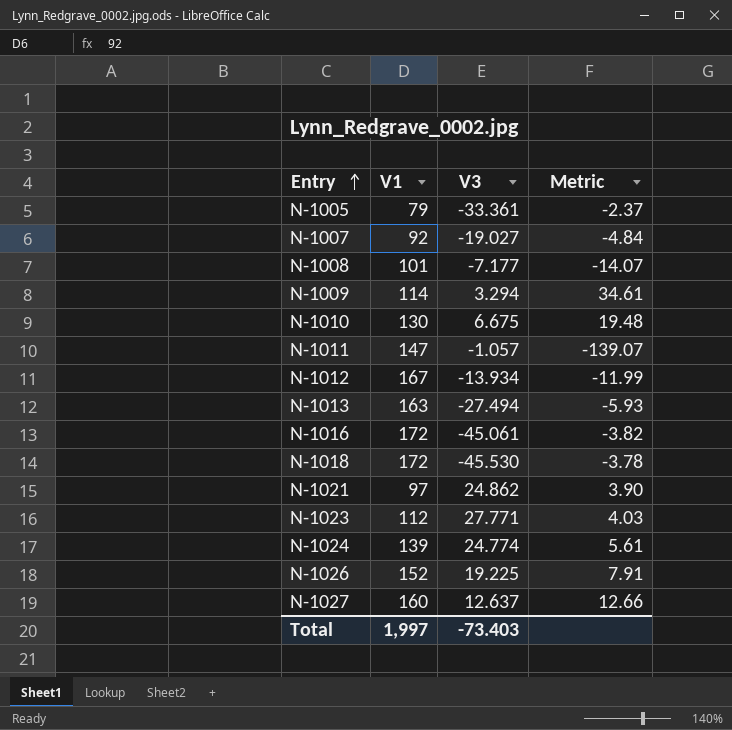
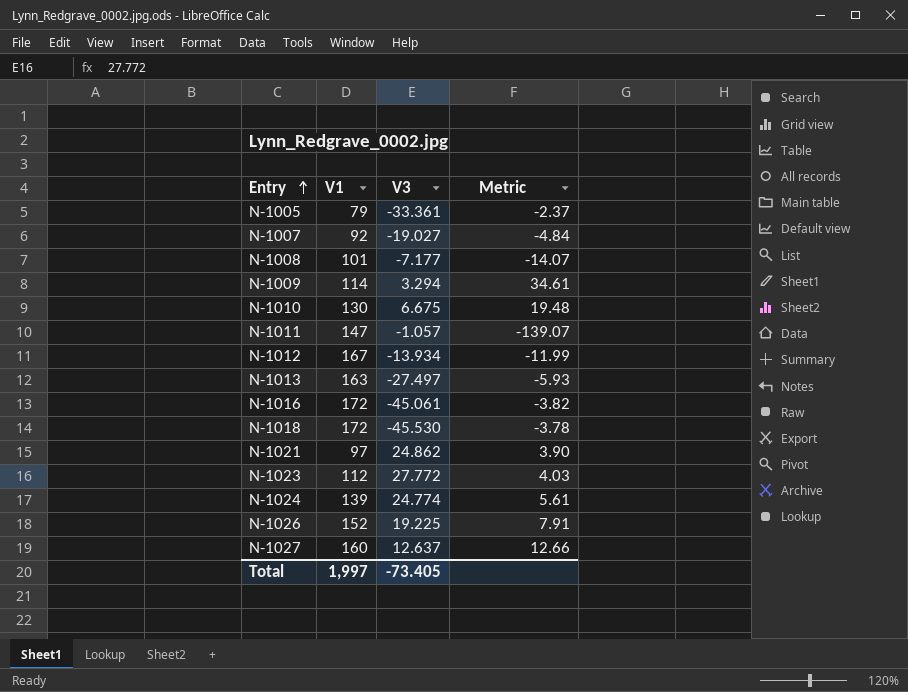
N-1013 | V3: -27.494 -> -27.497
N-1023 | V3: 27.771 -> 27.772
Total | V3: -73.403 -> -73.405

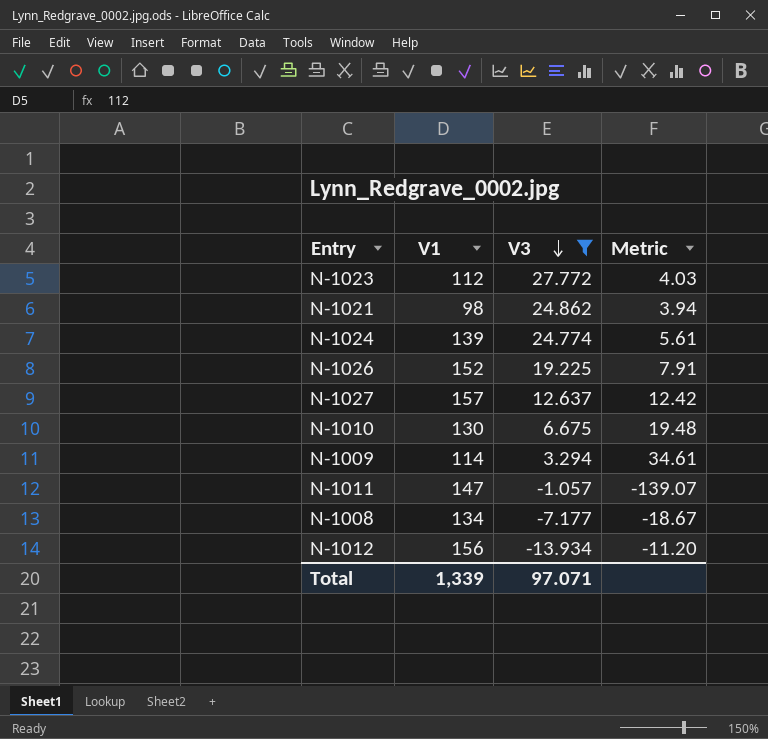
filter: none -> V3 >= -13.934
row order: Entry ascending -> V3 descending
N-1021 | V1: 97 -> 98
N-1021 | Metric: 3.90 -> 3.94
N-1027 | V1: 160 -> 157
N-1027 | Metric: 12.66 -> 12.42
N-1008 | V1: 101 -> 134
N-1008 | Metric: -14.07 -> -18.67
N-1012 | V1: 167 -> 156
N-1012 | Metric: -11.99 -> -11.20
Total | V1: 1,997 -> 1,339
Total | V3: -73.405 -> 97.071

